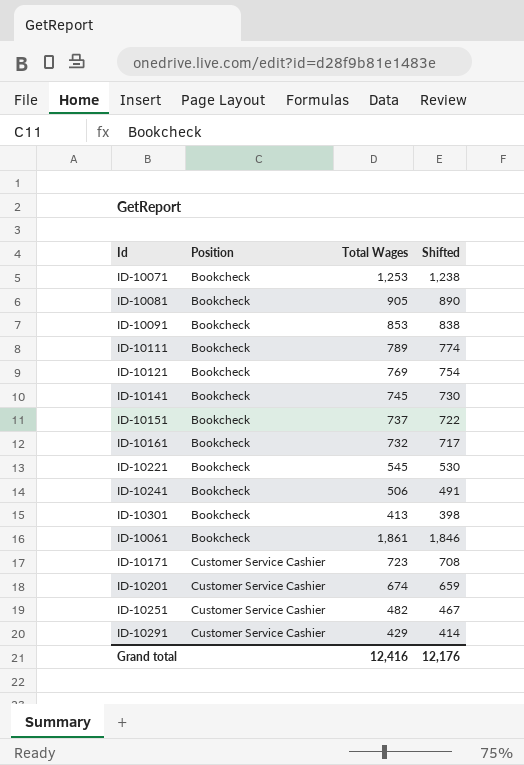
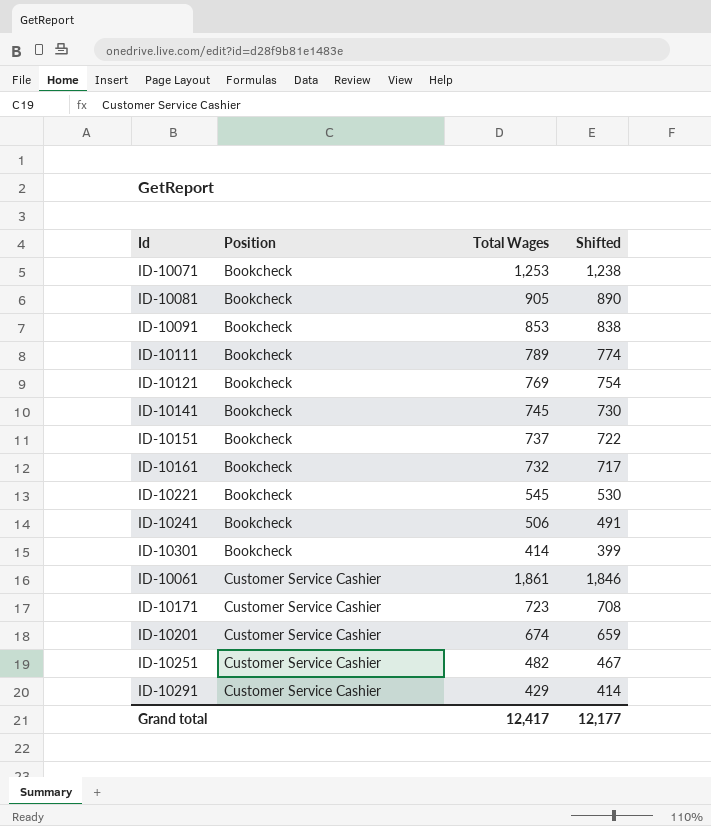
ID-10301 | Total Wages: 413 -> 414
ID-10301 | Shifted: 398 -> 399
ID-10061 | Position: Bookcheck -> Customer Service Cashier
Grand total | Total Wages: 12,416 -> 12,417
Grand total | Shifted: 12,176 -> 12,177

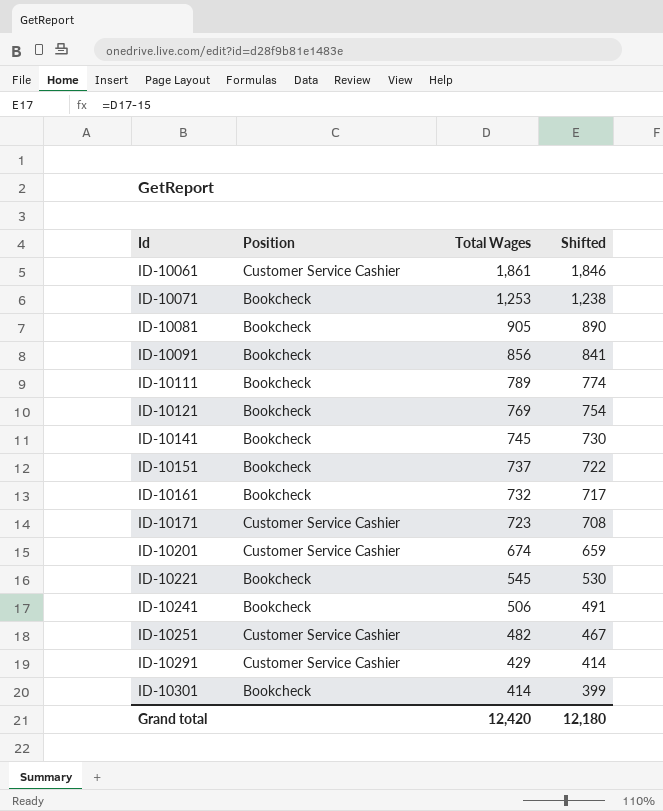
row order: Position ascending -> Id ascending
ID-10091 | Total Wages: 853 -> 856
ID-10091 | Shifted: 838 -> 841
Grand total | Total Wages: 12,417 -> 12,420
Grand total | Shifted: 12,177 -> 12,180

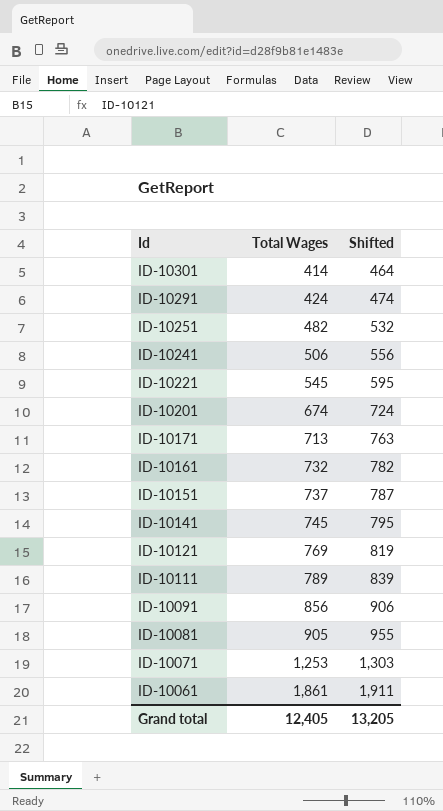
row order: Id ascending -> Id descending
column Position | position: 2 -> none
column Shifted | formula: [Total Wages] - 15 -> [Total Wages] + 50
ID-10291 | Total Wages: 429 -> 424
ID-10171 | Total Wages: 723 -> 713
Grand total | Total Wages: 12,420 -> 12,405
Grand total | Shifted: 12,180 -> 13,205

